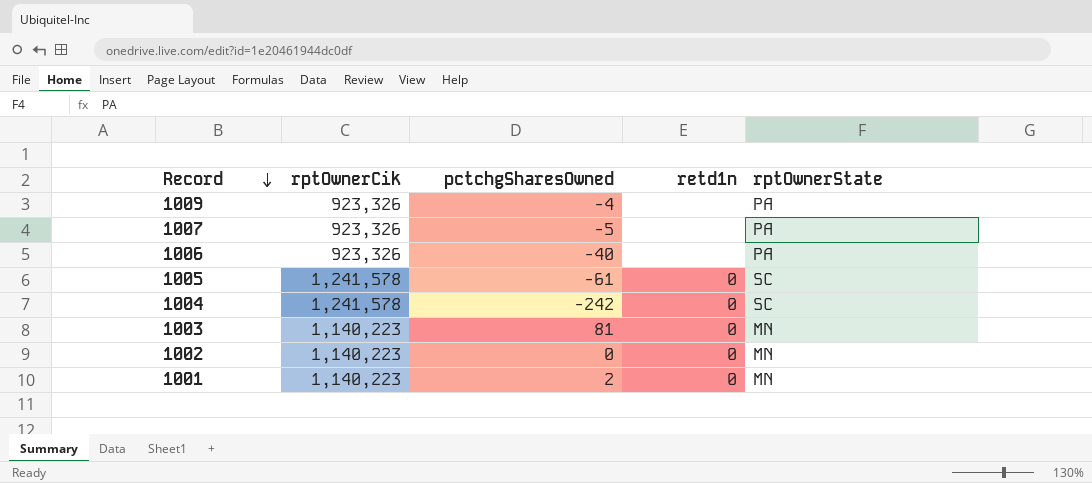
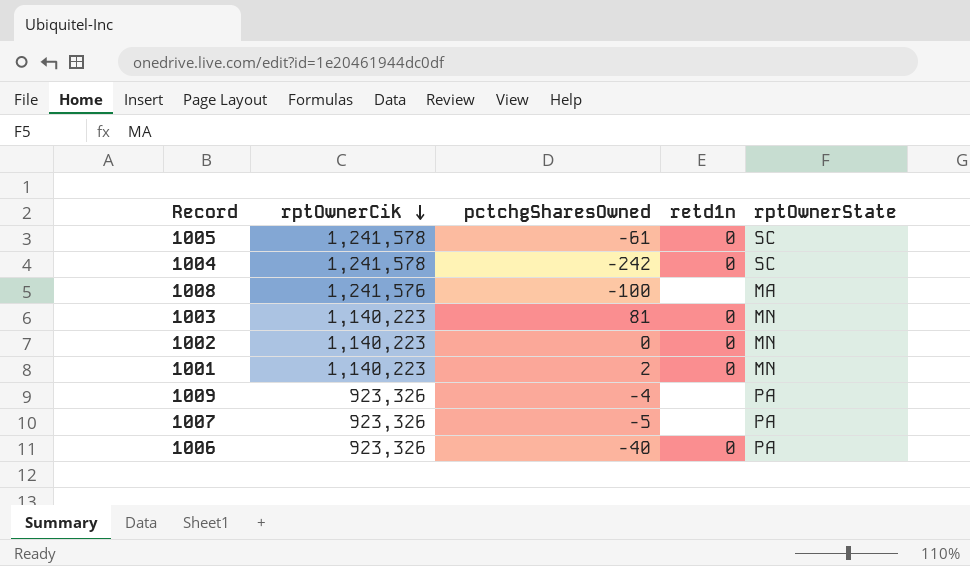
row order: Record descending -> rptOwnerCik descending
row 1008: none -> 1,241,576 | -100 | none | MA
1006 | retd1n: none -> 0

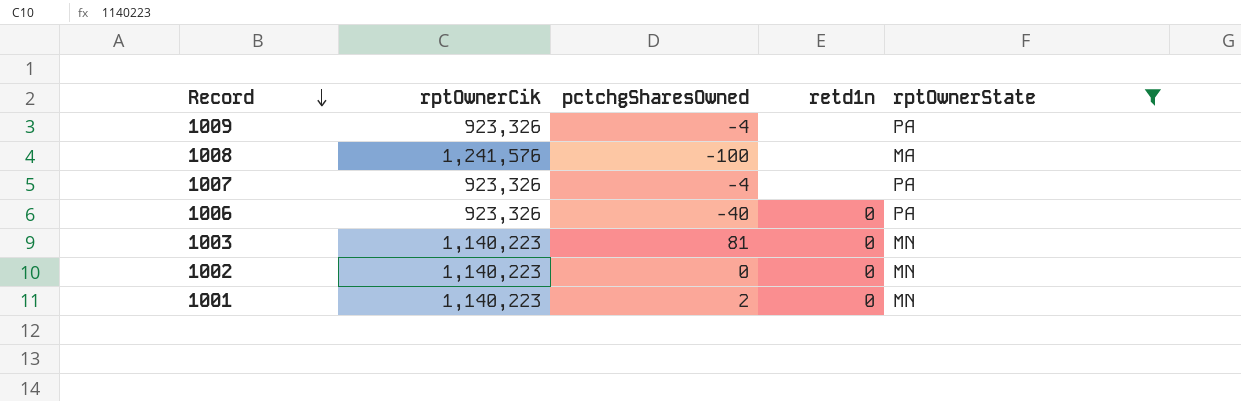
filter: none -> rptOwnerState != SC
row order: rptOwnerCik descending -> Record descending
1007 | pctchgSharesOwned: -5 -> -4

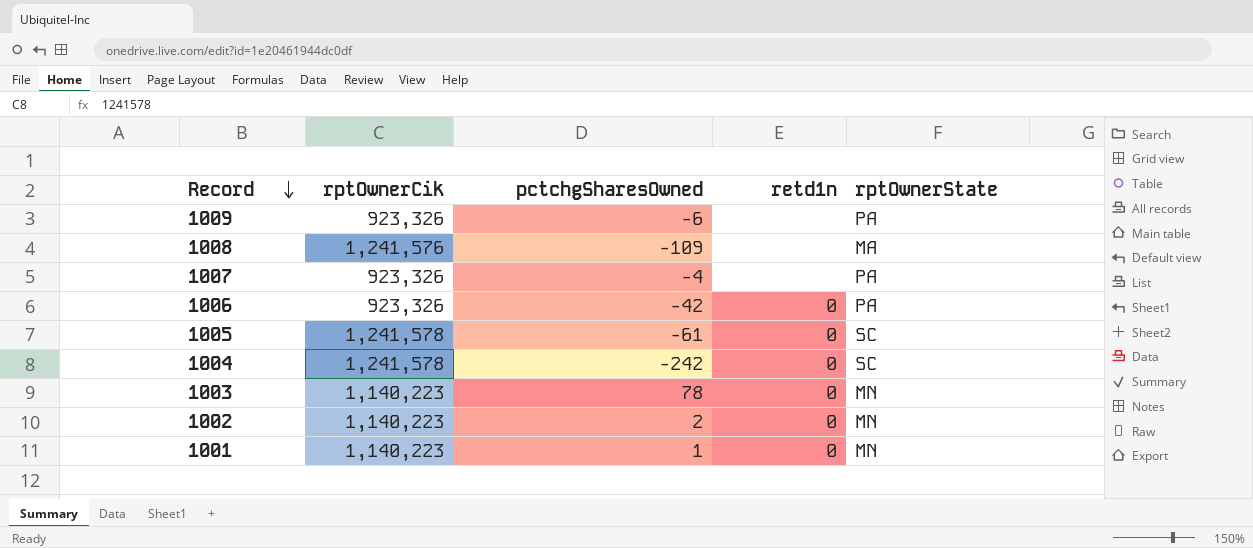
filter: rptOwnerState != SC -> none
1009 | pctchgSharesOwned: -4 -> -6
1008 | pctchgSharesOwned: -100 -> -109
1006 | pctchgSharesOwned: -40 -> -42
1003 | pctchgSharesOwned: 81 -> 78
1002 | pctchgSharesOwned: 0 -> 2
1001 | pctchgSharesOwned: 2 -> 1

